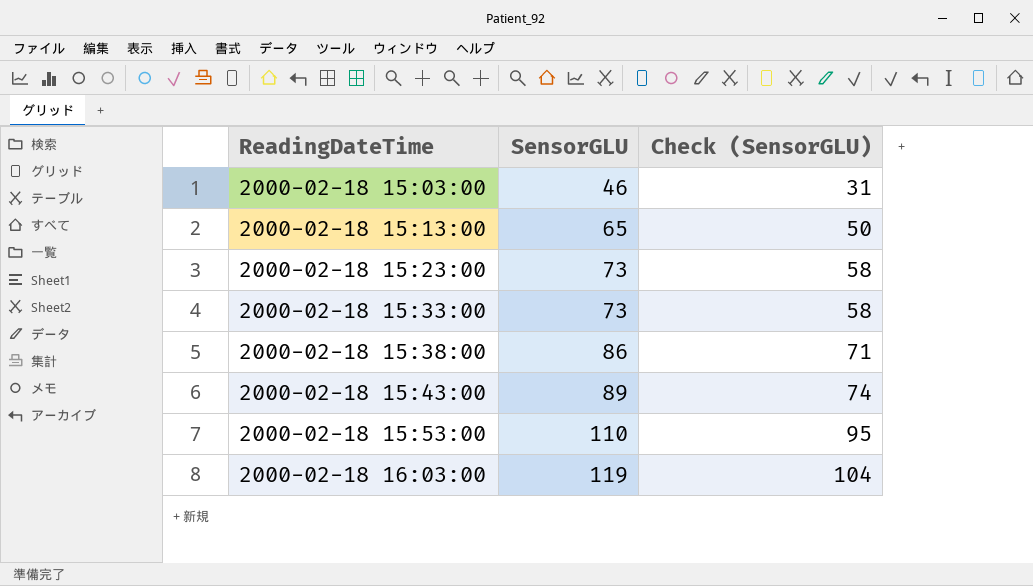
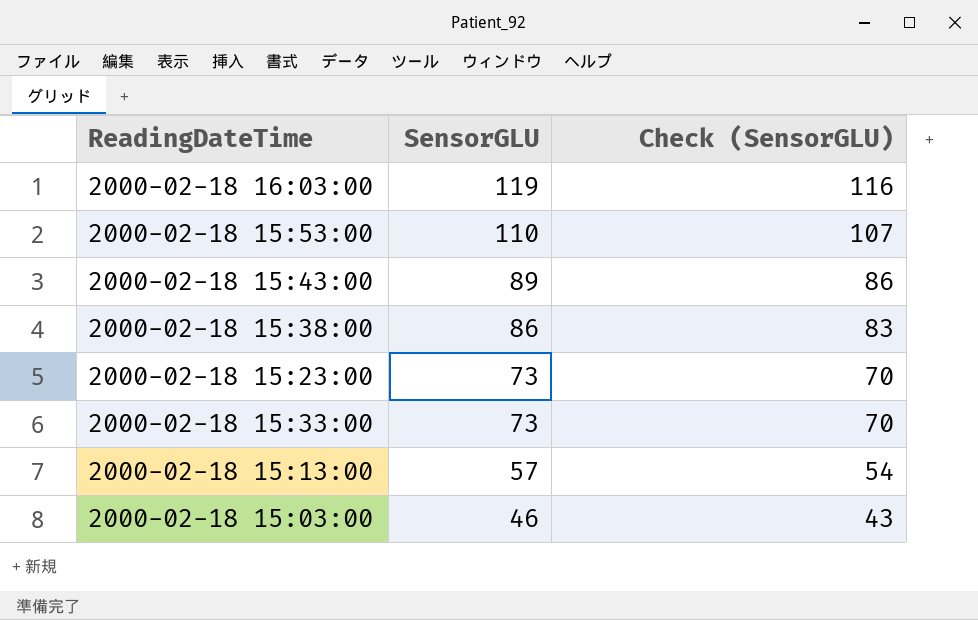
row order: ReadingDateTime ascending -> SensorGLU descending
column Check (SensorGLU) | formula: [SensorGLU] - 15 -> [SensorGLU] - 3
2000-02-18 15:13:00 | SensorGLU: 65 -> 57

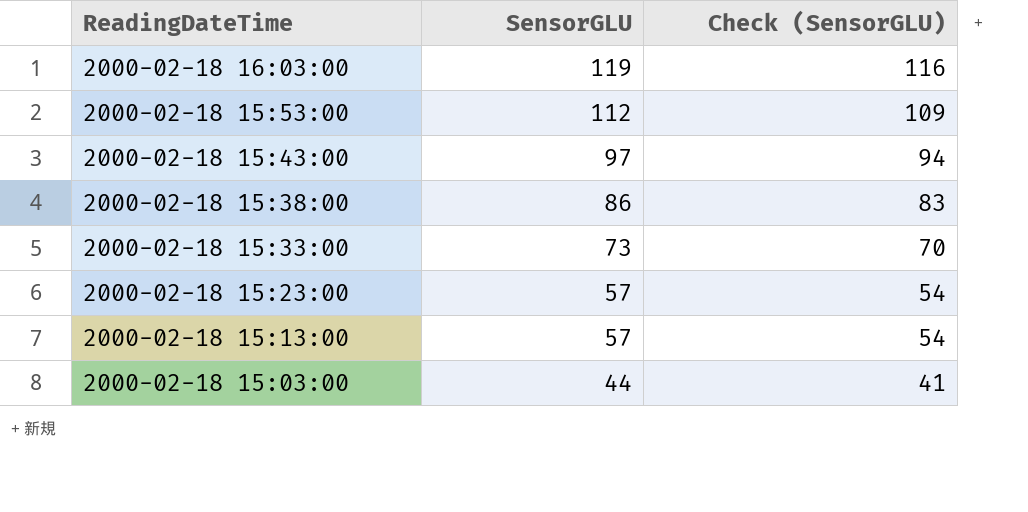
row order: SensorGLU descending -> ReadingDateTime descending
2000-02-18 15:53:00 | SensorGLU: 110 -> 112
2000-02-18 15:53:00 | Check (SensorGLU): 107 -> 109
2000-02-18 15:43:00 | SensorGLU: 89 -> 97
2000-02-18 15:43:00 | Check (SensorGLU): 86 -> 94
2000-02-18 15:23:00 | SensorGLU: 73 -> 57
2000-02-18 15:23:00 | Check (SensorGLU): 70 -> 54
2000-02-18 15:03:00 | SensorGLU: 46 -> 44
2000-02-18 15:03:00 | Check (SensorGLU): 43 -> 41

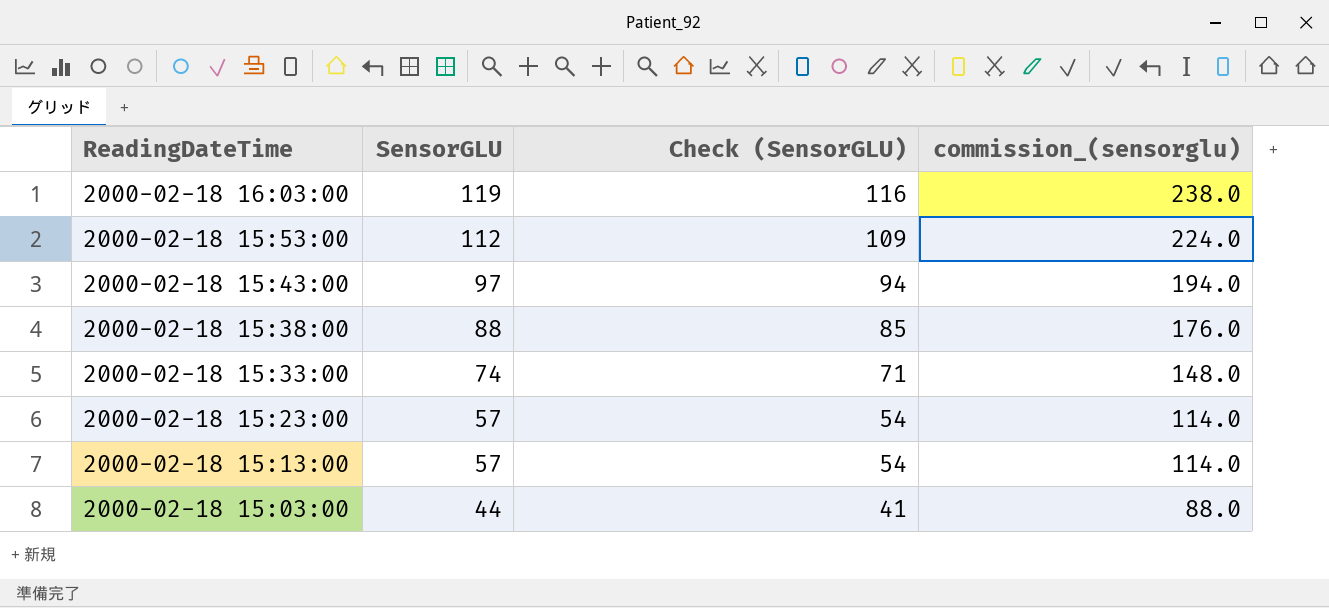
column commission_(sensorglu) | formula: none -> [SensorGLU] * 2
2000-02-18 15:38:00 | SensorGLU: 86 -> 88
2000-02-18 15:38:00 | Check (SensorGLU): 83 -> 85
2000-02-18 15:33:00 | SensorGLU: 73 -> 74
2000-02-18 15:33:00 | Check (SensorGLU): 70 -> 71

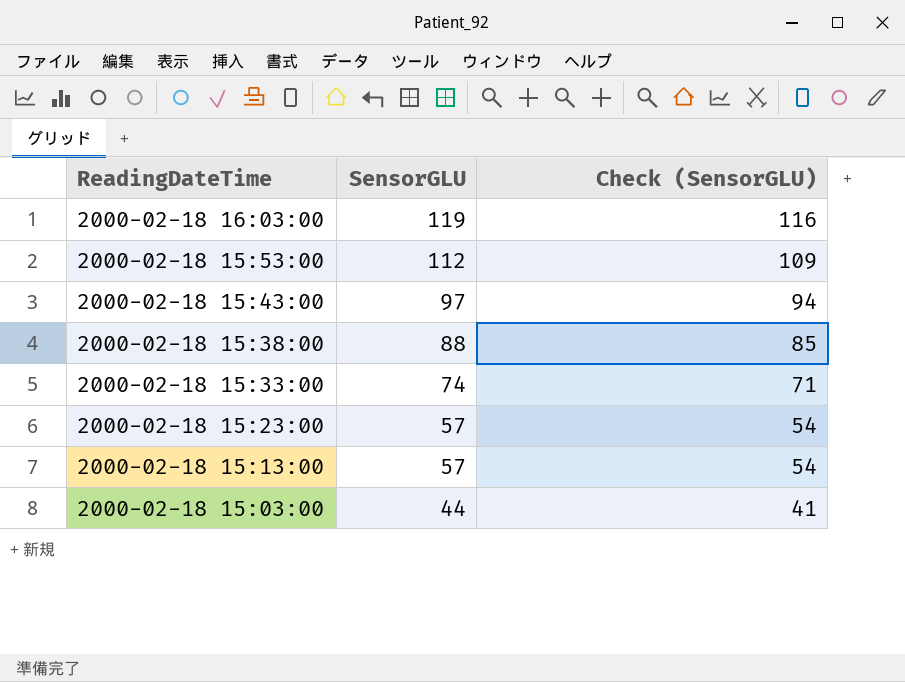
column commission_(sensorglu) | formula: [SensorGLU] * 2 -> none

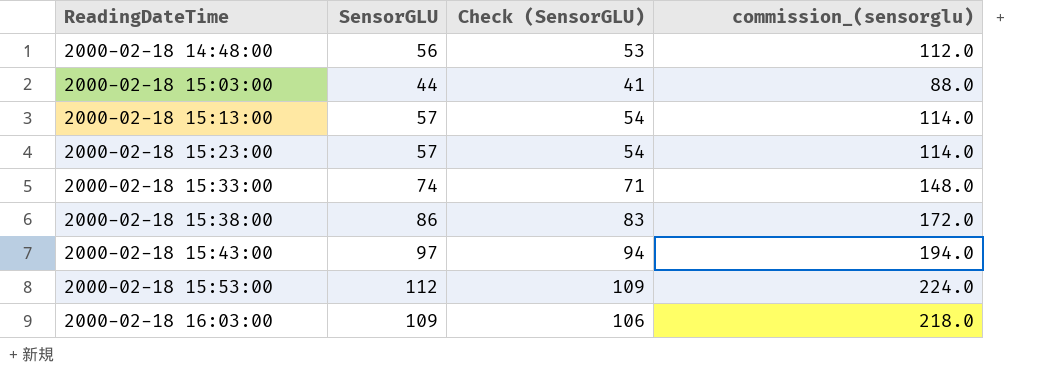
row order: ReadingDateTime descending -> ReadingDateTime ascending
column commission_(sensorglu) | formula: none -> [SensorGLU] * 2
row 2000-02-18 14:48:00: none -> 56 | 53 | 112.0
2000-02-18 15:38:00 | SensorGLU: 88 -> 86
2000-02-18 15:38:00 | Check (SensorGLU): 85 -> 83
2000-02-18 16:03:00 | SensorGLU: 119 -> 109
2000-02-18 16:03:00 | Check (SensorGLU): 116 -> 106

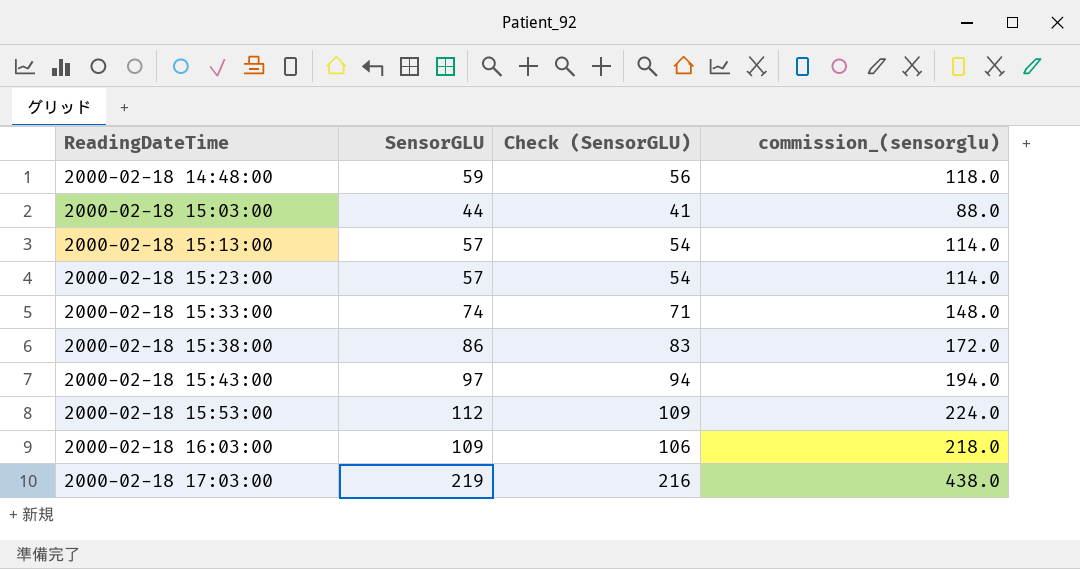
2000-02-18 14:48:00 | SensorGLU: 56 -> 59
2000-02-18 14:48:00 | Check (SensorGLU): 53 -> 56
2000-02-18 14:48:00 | commission_(sensorglu): 112.0 -> 118.0
row 2000-02-18 17:03:00: none -> 219 | 216 | 438.0

